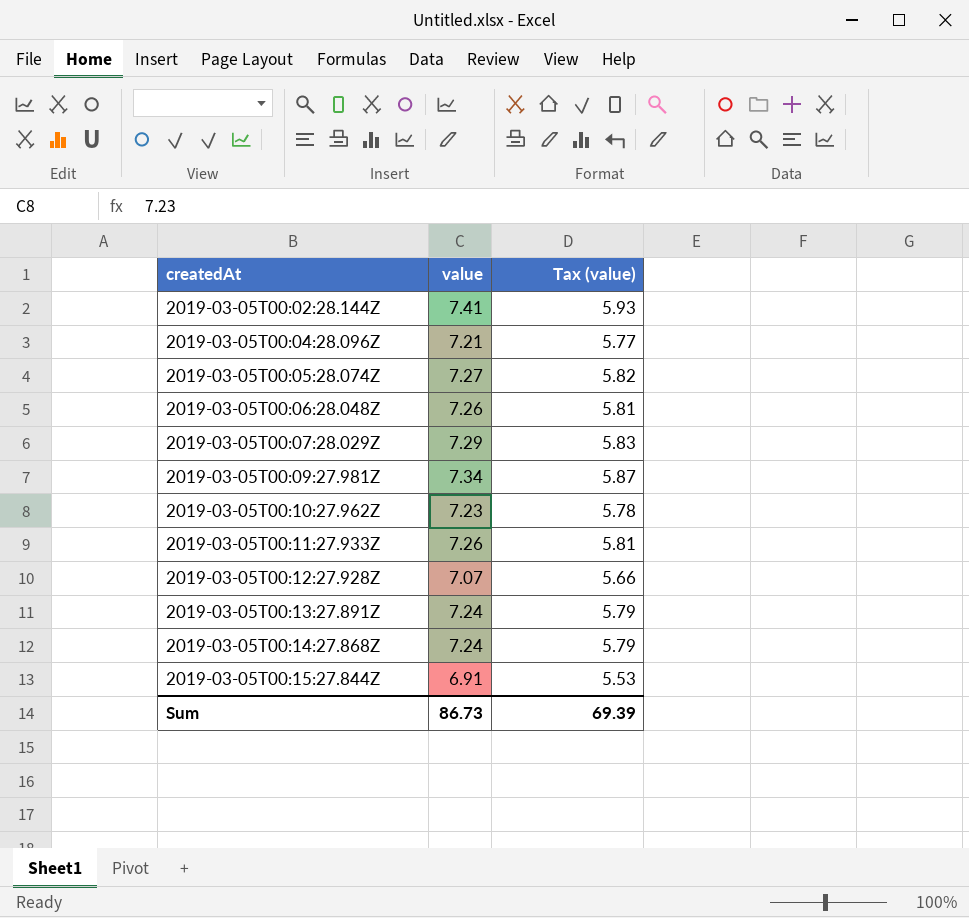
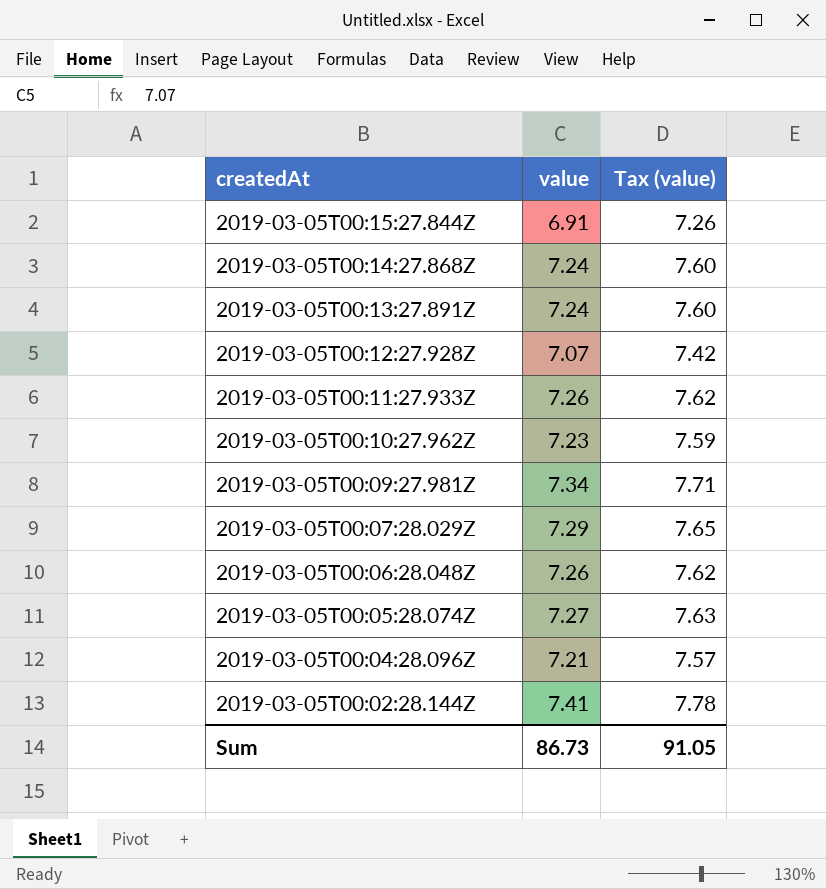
row order: createdAt ascending -> createdAt descending
column Tax (value) | formula: [value] * 0.8 -> [value] * 1.05
Sum | Tax (value): 69.39 -> 91.05

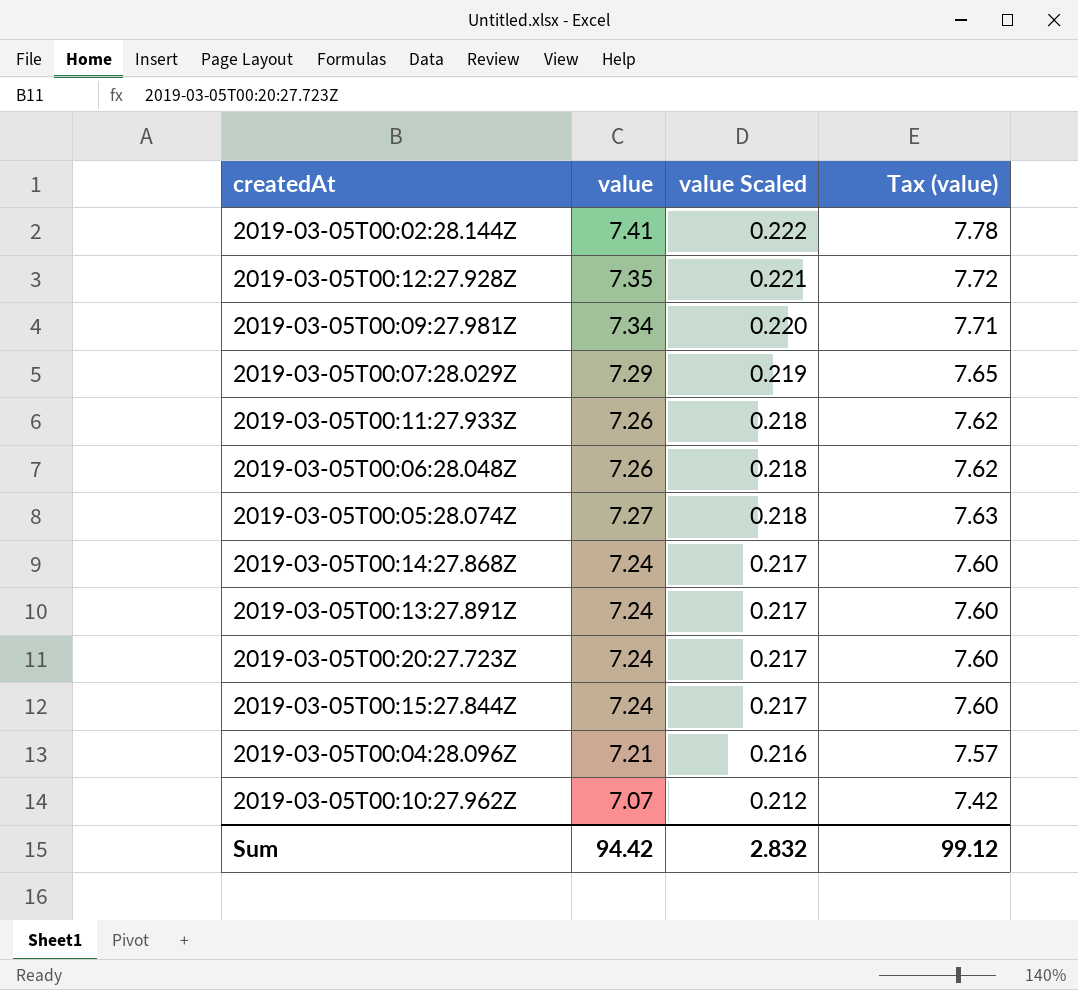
row order: createdAt descending -> value Scaled descending
column value Scaled | formula: none -> [value] * 0.03
2019-03-05T00:12:27.928Z | value: 7.07 -> 7.35
2019-03-05T00:12:27.928Z | Tax (value): 7.42 -> 7.72
row 2019-03-05T00:20:27.723Z: none -> 7.24 | 0.217 | 7.60
2019-03-05T00:15:27.844Z | value: 6.91 -> 7.24
2019-03-05T00:15:27.844Z | Tax (value): 7.26 -> 7.60
2019-03-05T00:10:27.962Z | value: 7.23 -> 7.07
2019-03-05T00:10:27.962Z | Tax (value): 7.59 -> 7.42
Sum | value: 86.73 -> 94.42
Sum | Tax (value): 91.05 -> 99.12

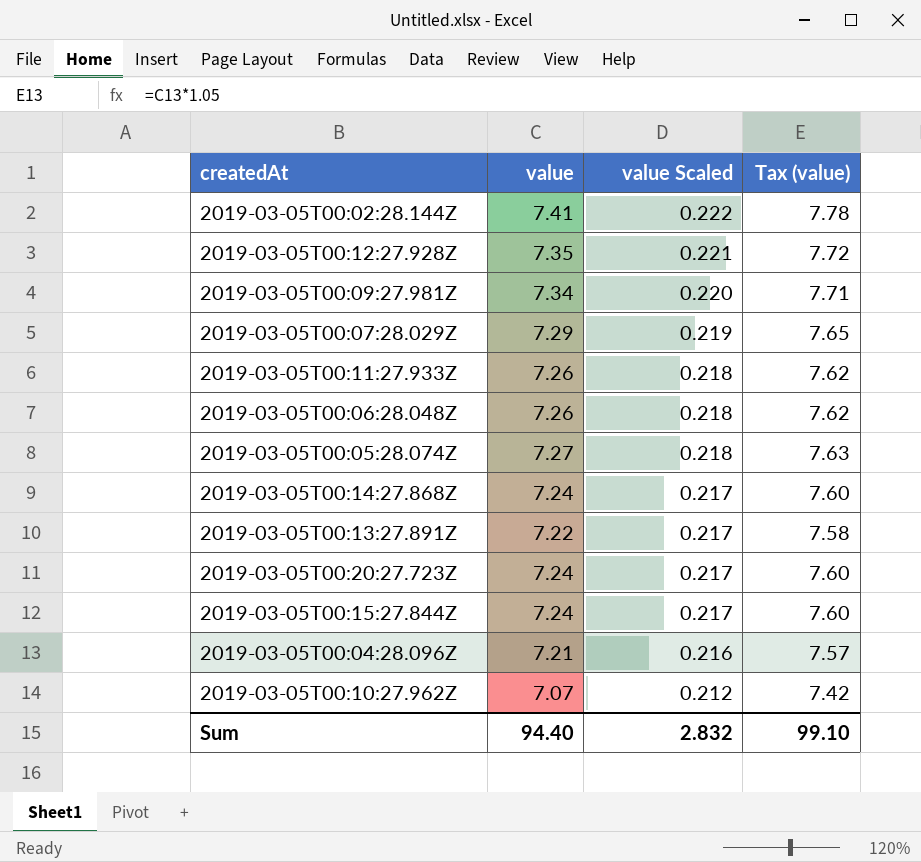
2019-03-05T00:13:27.891Z | value: 7.24 -> 7.22
2019-03-05T00:13:27.891Z | Tax (value): 7.60 -> 7.58
Sum | value: 94.42 -> 94.40
Sum | Tax (value): 99.12 -> 99.10

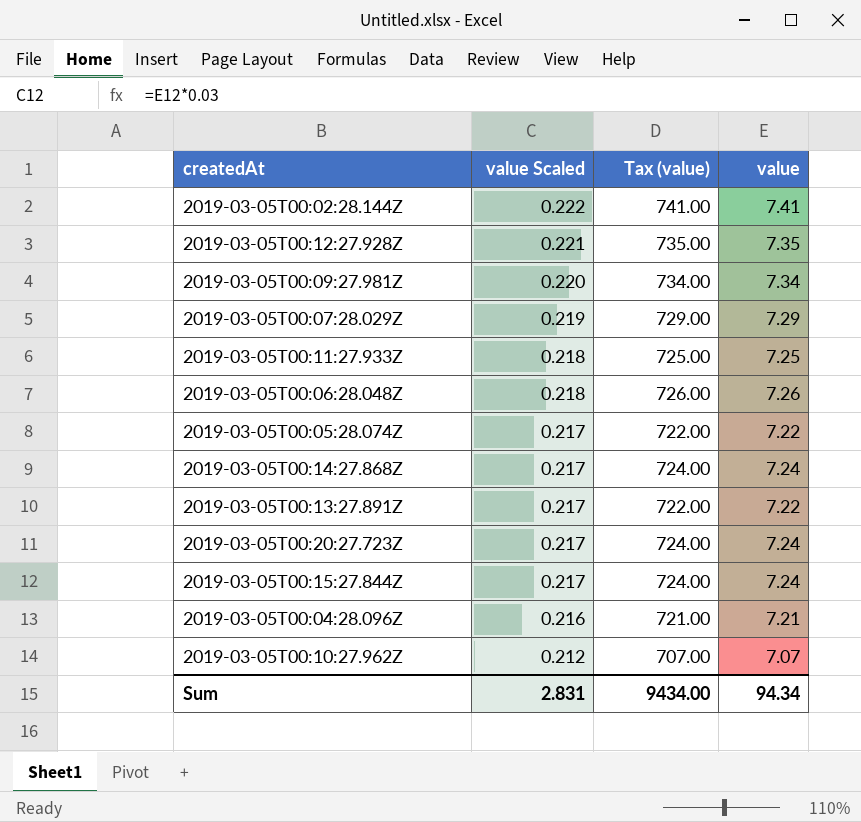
column Tax (value) | formula: [value] * 1.05 -> [value] * 100
column value | position: 2 -> 4
2019-03-05T00:11:27.933Z | value: 7.26 -> 7.25
2019-03-05T00:05:28.074Z | value Scaled: 0.218 -> 0.217
2019-03-05T00:05:28.074Z | value: 7.27 -> 7.22
Sum | value Scaled: 2.832 -> 2.831
Sum | Tax (value): 99.10 -> 9434.00
Sum | value: 94.40 -> 94.34

